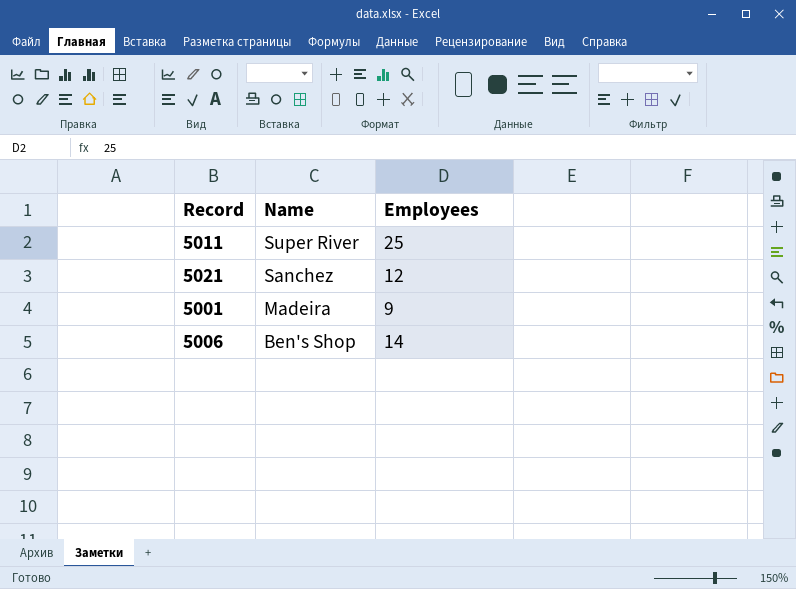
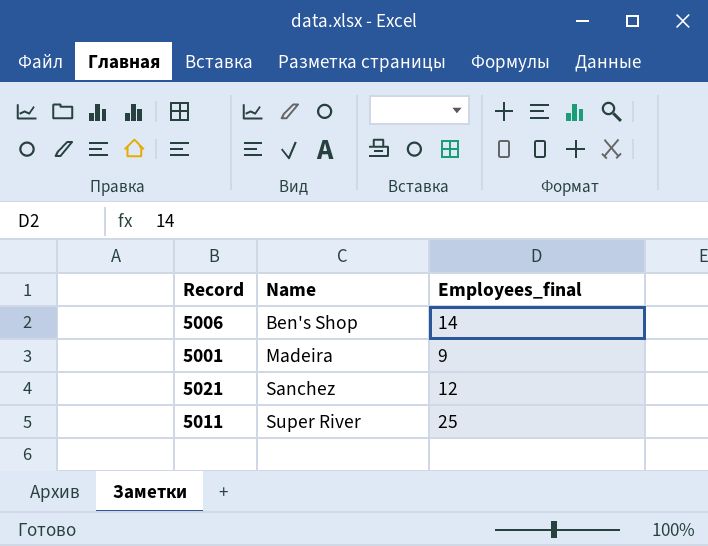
row order: Name descending -> Name ascending
column name: Employees -> Employees_final

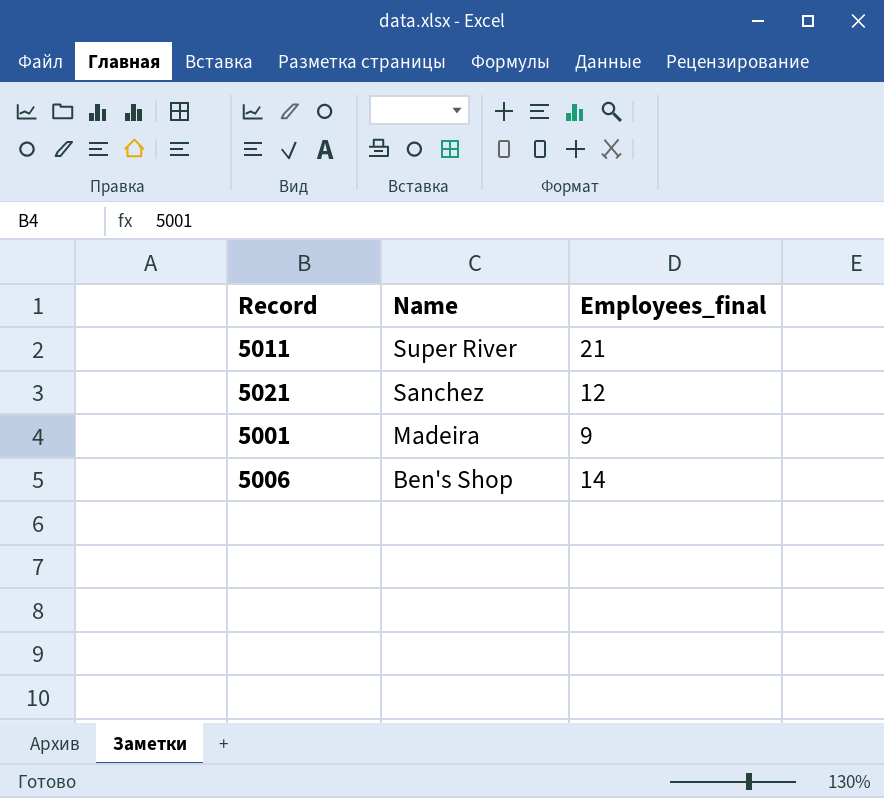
row order: Name ascending -> Name descending
5011 | Employees_final: 25 -> 21

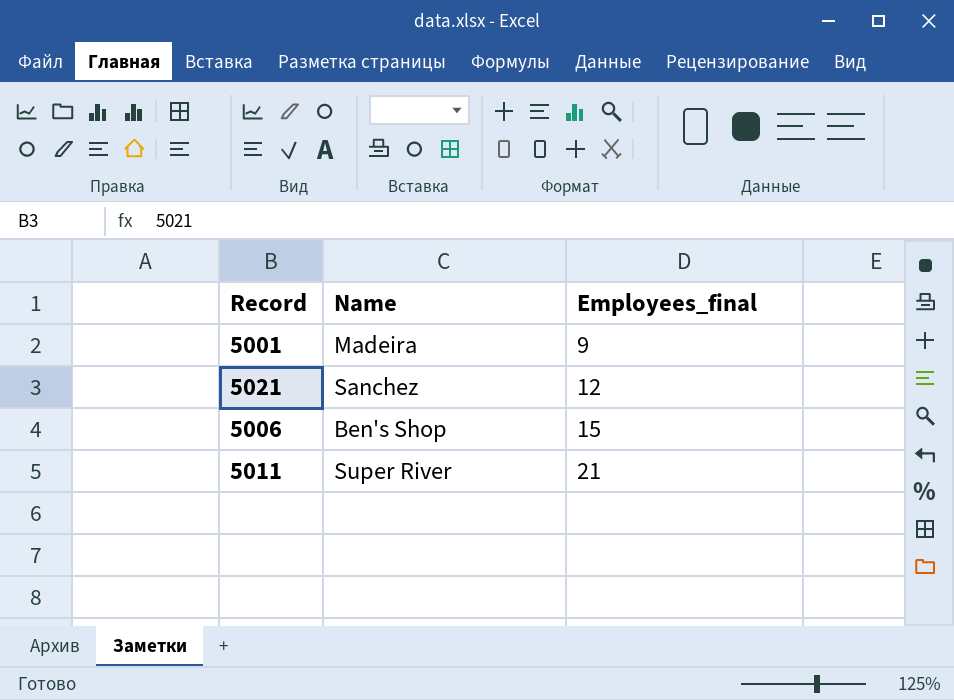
row order: Name descending -> Employees_final ascending
5006 | Employees_final: 14 -> 15

